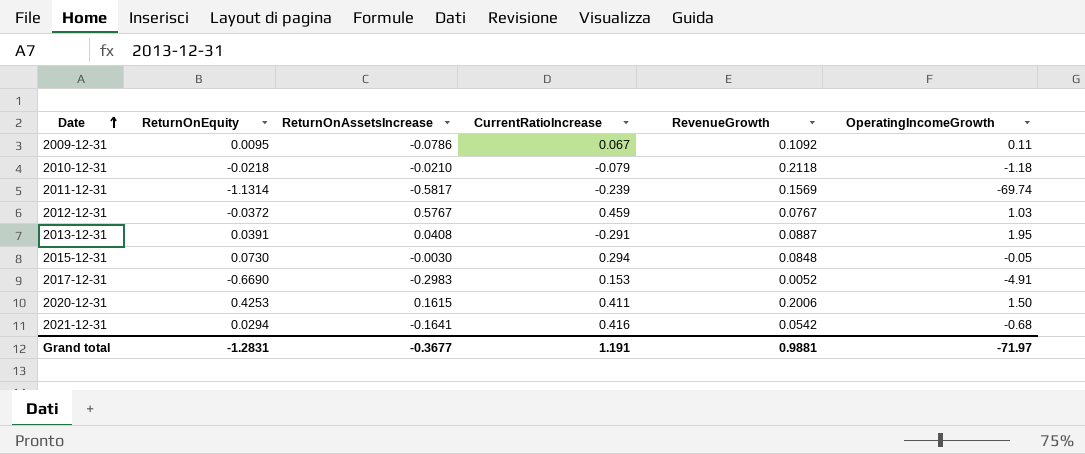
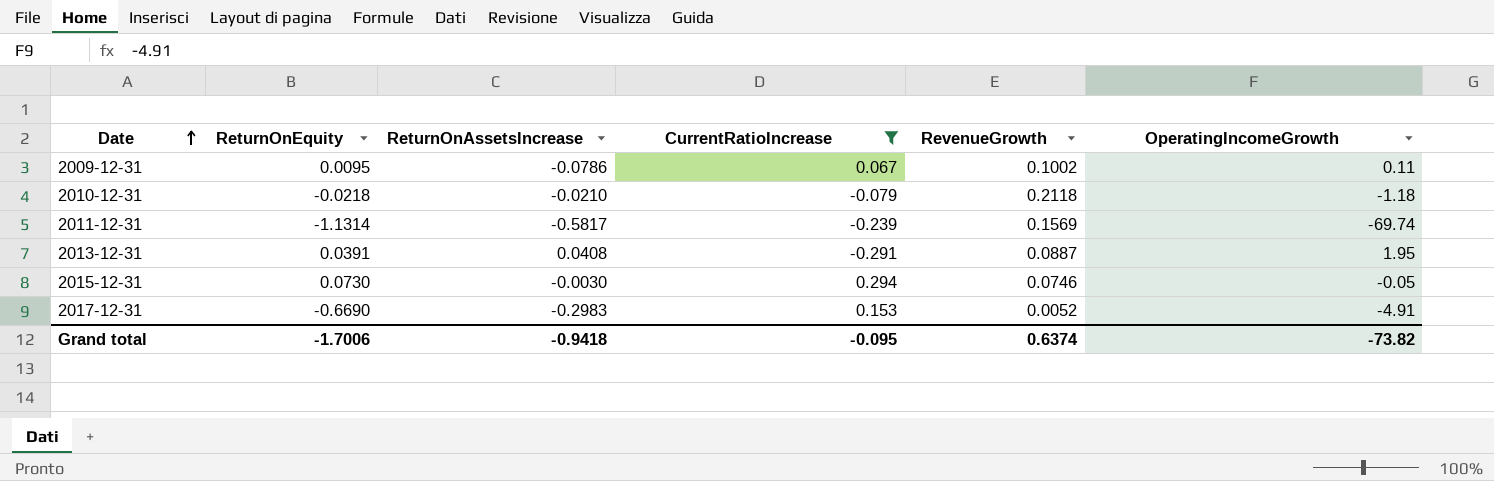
filter: none -> CurrentRatioIncrease <= 0.294
2009-12-31 | RevenueGrowth: 0.1092 -> 0.1002
2015-12-31 | RevenueGrowth: 0.0848 -> 0.0746
Grand total | ReturnOnEquity: -1.2831 -> -1.7006
Grand total | ReturnOnAssetsIncrease: -0.3677 -> -0.9418
Grand total | CurrentRatioIncrease: 1.191 -> -0.095
Grand total | RevenueGrowth: 0.9881 -> 0.6374
Grand total | OperatingIncomeGrowth: -71.97 -> -73.82

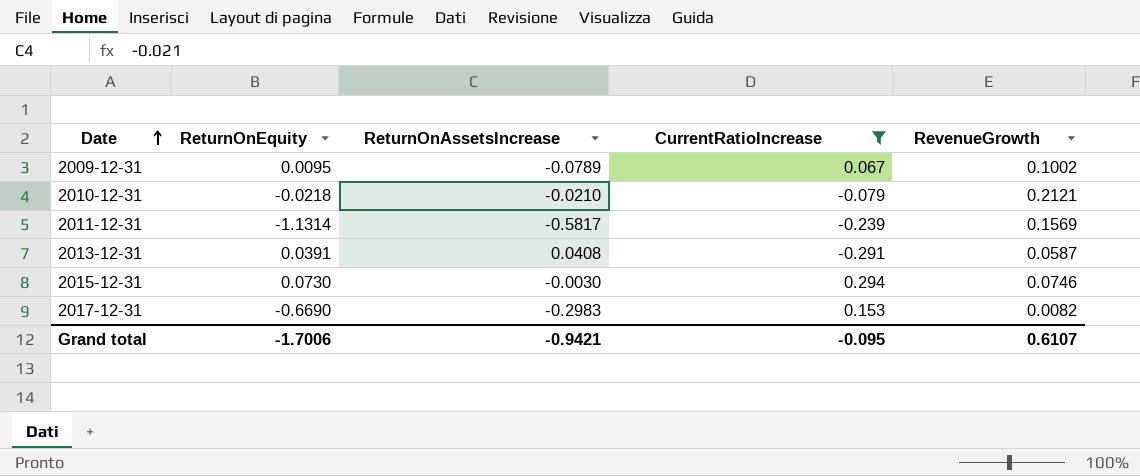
column OperatingIncomeGrowth | position: 6 -> none
2009-12-31 | ReturnOnAssetsIncrease: -0.0786 -> -0.0789
2010-12-31 | RevenueGrowth: 0.2118 -> 0.2121
2013-12-31 | RevenueGrowth: 0.0887 -> 0.0587
2017-12-31 | RevenueGrowth: 0.0052 -> 0.0082
Grand total | ReturnOnAssetsIncrease: -0.9418 -> -0.9421
Grand total | RevenueGrowth: 0.6374 -> 0.6107

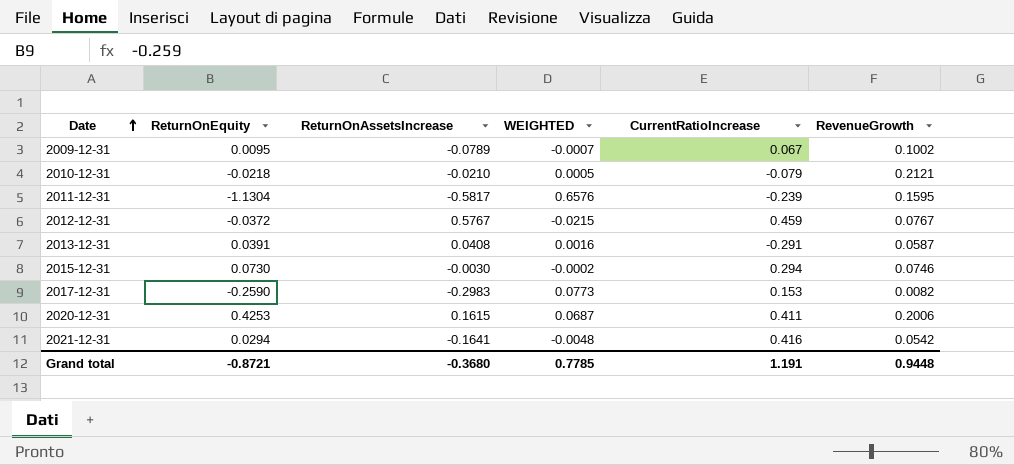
filter: CurrentRatioIncrease <= 0.294 -> none
column WEIGHTED | formula: none -> [ReturnOnEquity] * [ReturnOnAssetsIncrease]
2011-12-31 | ReturnOnEquity: -1.1314 -> -1.1304
2011-12-31 | RevenueGrowth: 0.1569 -> 0.1595
2017-12-31 | ReturnOnEquity: -0.6690 -> -0.2590
Grand total | ReturnOnEquity: -1.7006 -> -0.8721
Grand total | ReturnOnAssetsIncrease: -0.9421 -> -0.3680
Grand total | CurrentRatioIncrease: -0.095 -> 1.191
Grand total | RevenueGrowth: 0.6107 -> 0.9448

